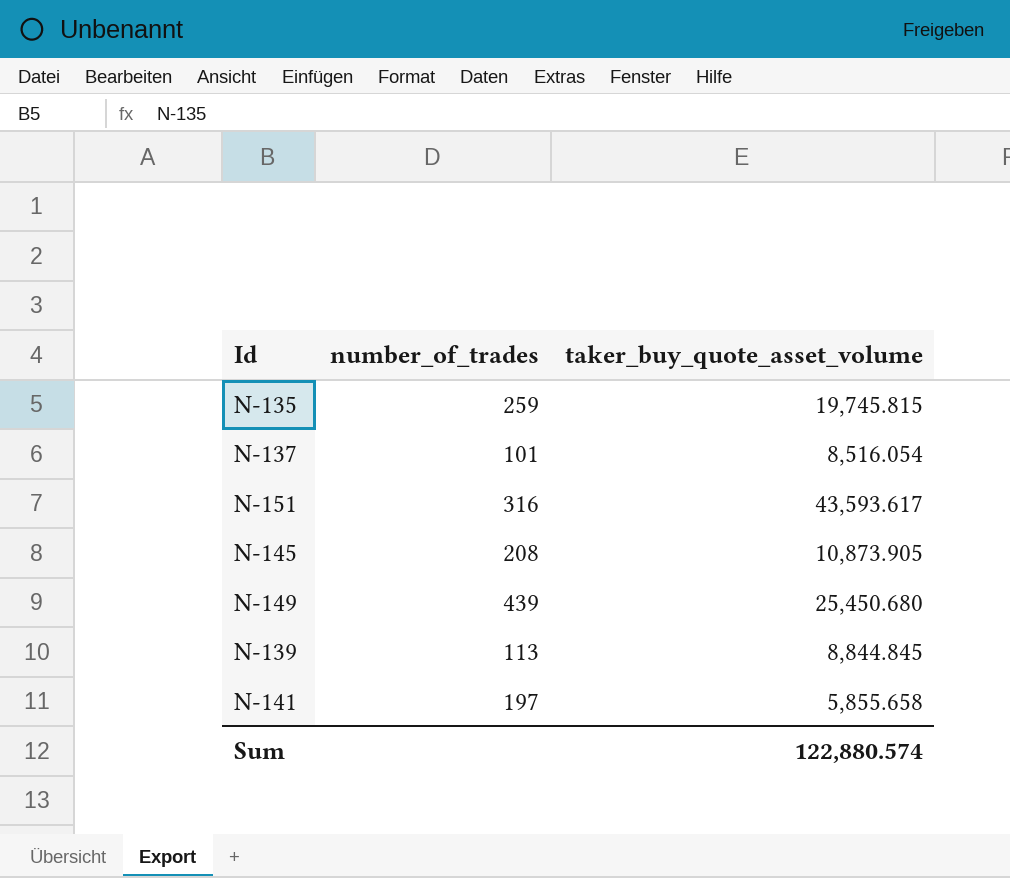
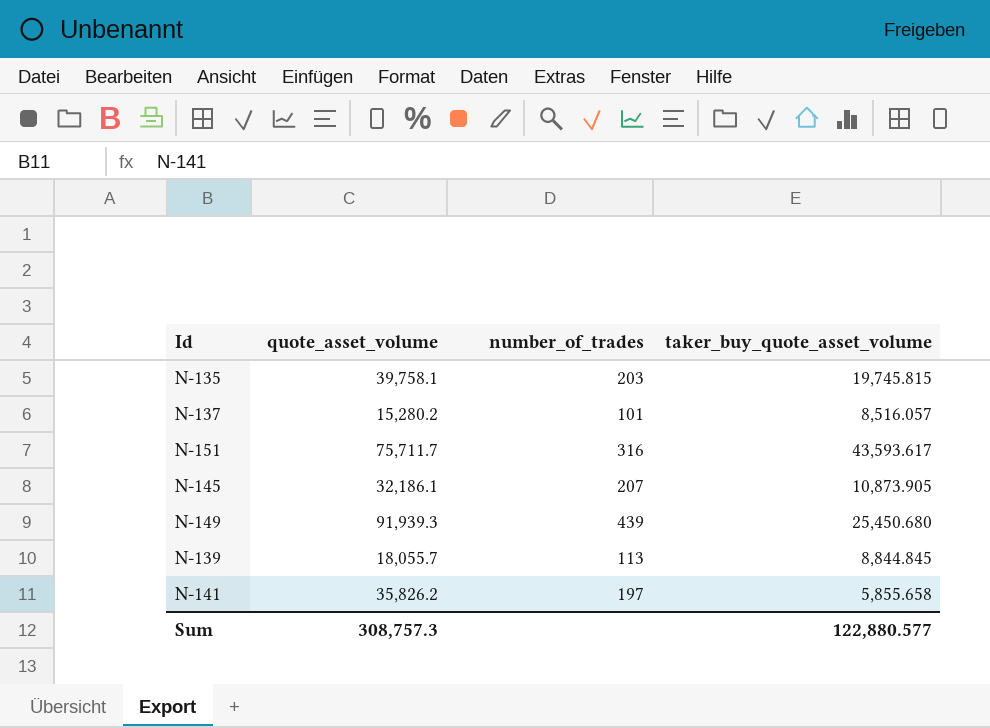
column quote_asset_volume | position: none -> 2
N-135 | number_of_trades: 259 -> 203
N-137 | taker_buy_quote_asset_volume: 8,516.054 -> 8,516.057
N-145 | number_of_trades: 208 -> 207
Sum | taker_buy_quote_asset_volume: 122,880.574 -> 122,880.577

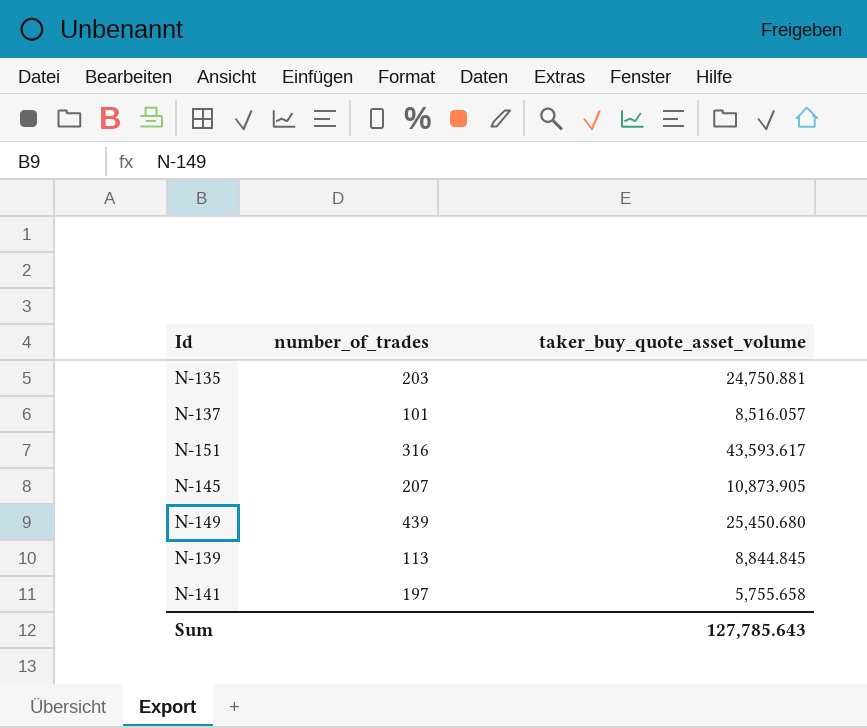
column quote_asset_volume | position: 2 -> none
N-135 | taker_buy_quote_asset_volume: 19,745.815 -> 24,750.881
N-141 | taker_buy_quote_asset_volume: 5,855.658 -> 5,755.658
Sum | taker_buy_quote_asset_volume: 122,880.577 -> 127,785.643

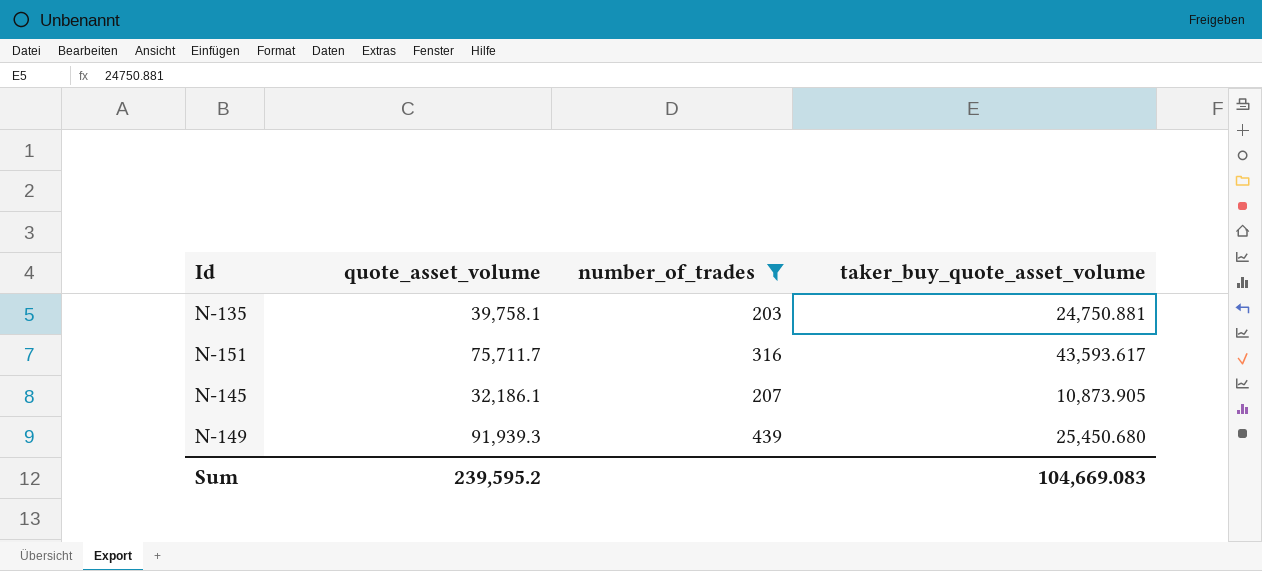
filter: none -> number_of_trades >= 203
column quote_asset_volume | position: none -> 2
Sum | taker_buy_quote_asset_volume: 127,785.643 -> 104,669.083

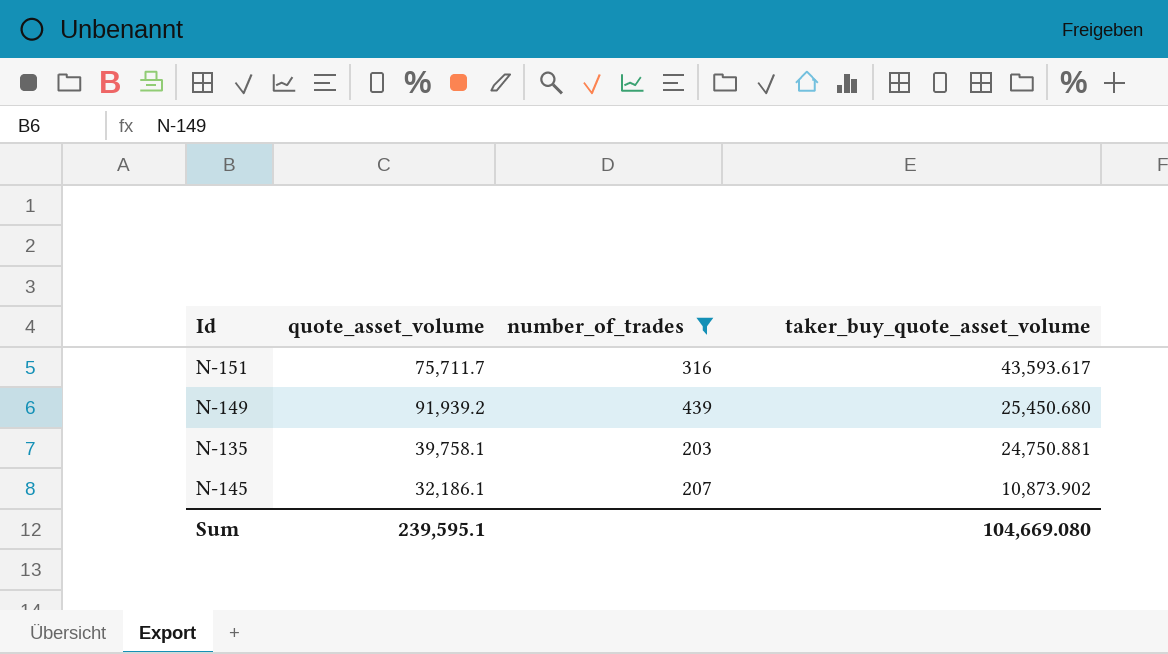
row order: none -> taker_buy_quote_asset_volume descending
N-149 | quote_asset_volume: 91,939.3 -> 91,939.2
N-145 | taker_buy_quote_asset_volume: 10,873.905 -> 10,873.902
Sum | quote_asset_volume: 239,595.2 -> 239,595.1
Sum | taker_buy_quote_asset_volume: 104,669.083 -> 104,669.080

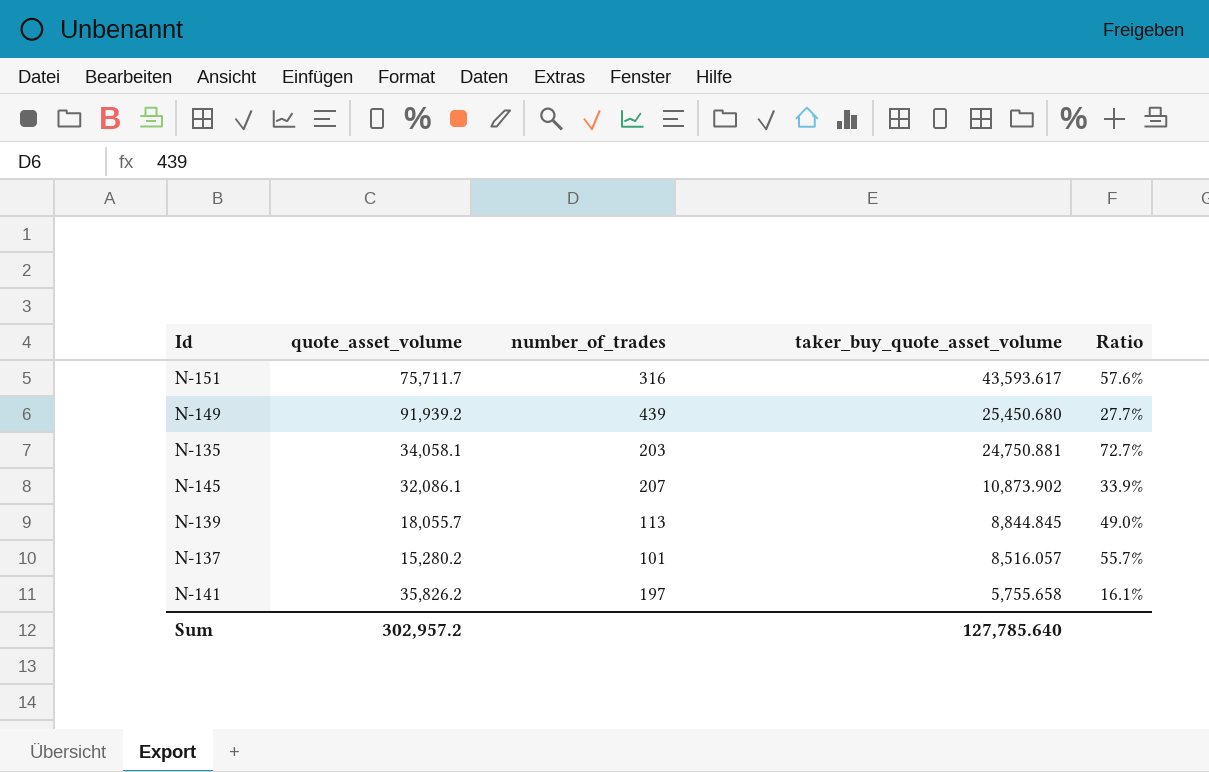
filter: number_of_trades >= 203 -> none
column Ratio | formula: none -> [taker_buy_quote_asset_volume] / [quote_asset_volume]
N-135 | quote_asset_volume: 39,758.1 -> 34,058.1
N-145 | quote_asset_volume: 32,186.1 -> 32,086.1
Sum | quote_asset_volume: 239,595.1 -> 302,957.2
Sum | taker_buy_quote_asset_volume: 104,669.080 -> 127,785.640

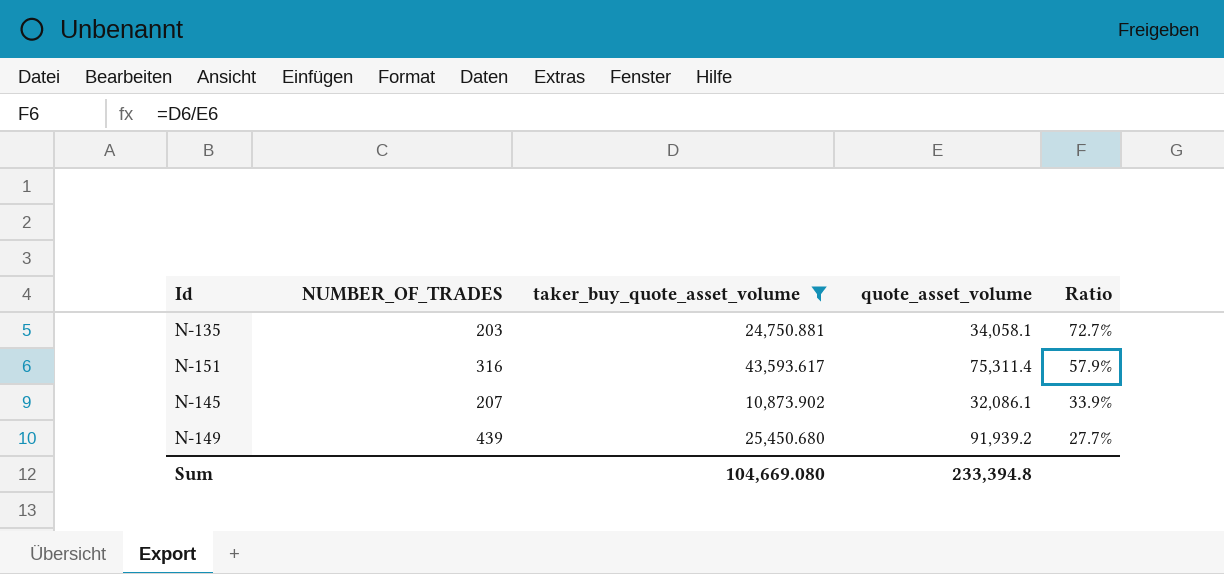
filter: none -> taker_buy_quote_asset_volume >= 10,873.902
row order: taker_buy_quote_asset_volume descending -> Ratio descending
column name: number_of_trades -> NUMBER_OF_TRADES
column quote_asset_volume | position: 2 -> 4
N-151 | quote_asset_volume: 75,711.7 -> 75,311.4
N-151 | Ratio: 57.6% -> 57.9%
Sum | taker_buy_quote_asset_volume: 127,785.640 -> 104,669.080
Sum | quote_asset_volume: 302,957.2 -> 233,394.8

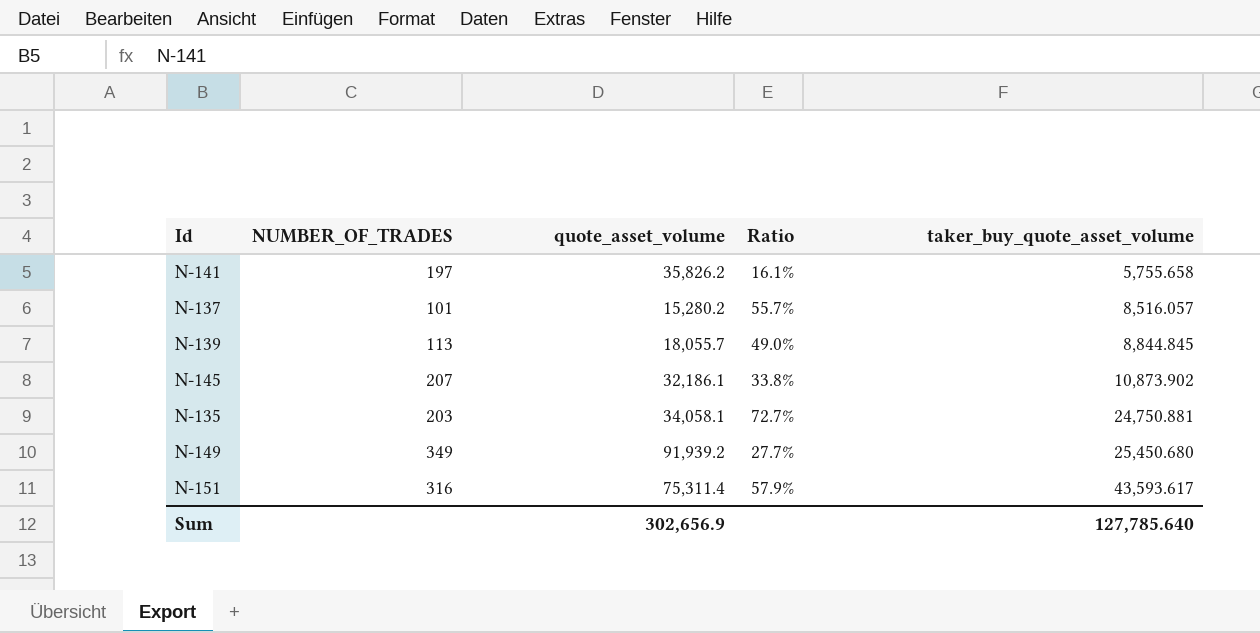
filter: taker_buy_quote_asset_volume >= 10,873.902 -> none
row order: Ratio descending -> taker_buy_quote_asset_volume ascending
column taker_buy_quote_asset_volume | position: 3 -> 5
N-145 | quote_asset_volume: 32,086.1 -> 32,186.1
N-145 | Ratio: 33.9% -> 33.8%
N-149 | NUMBER_OF_TRADES: 439 -> 349
Sum | quote_asset_volume: 233,394.8 -> 302,656.9
Sum | taker_buy_quote_asset_volume: 104,669.080 -> 127,785.640

